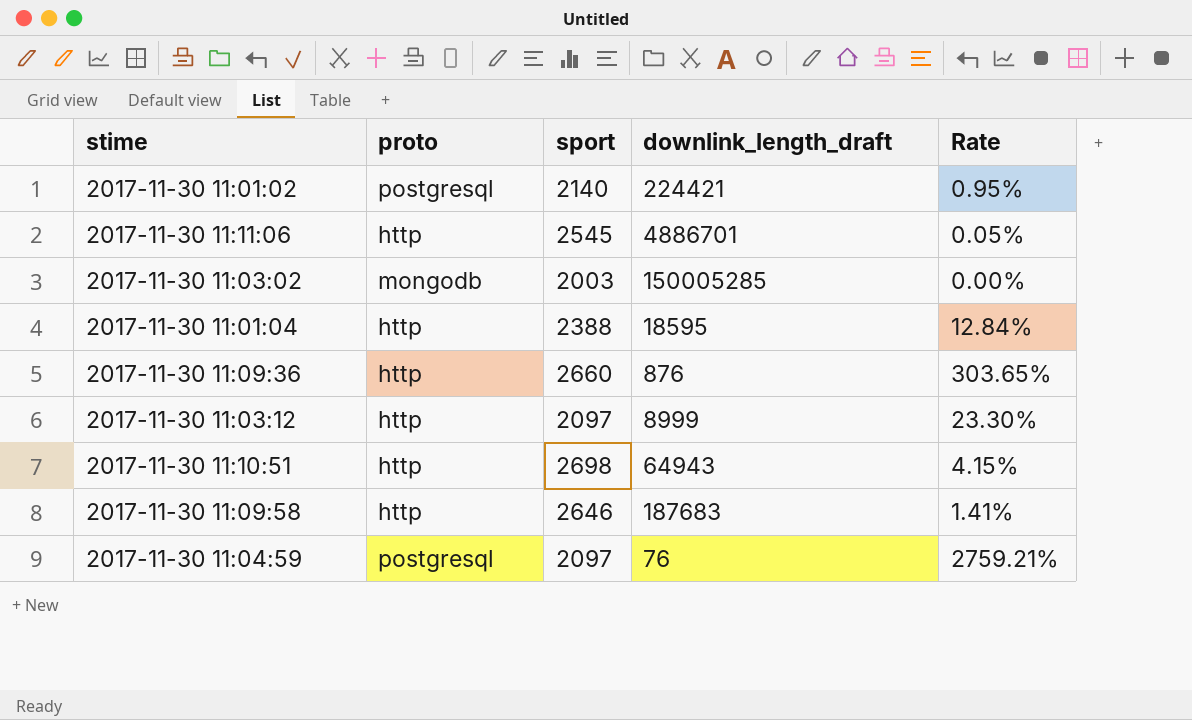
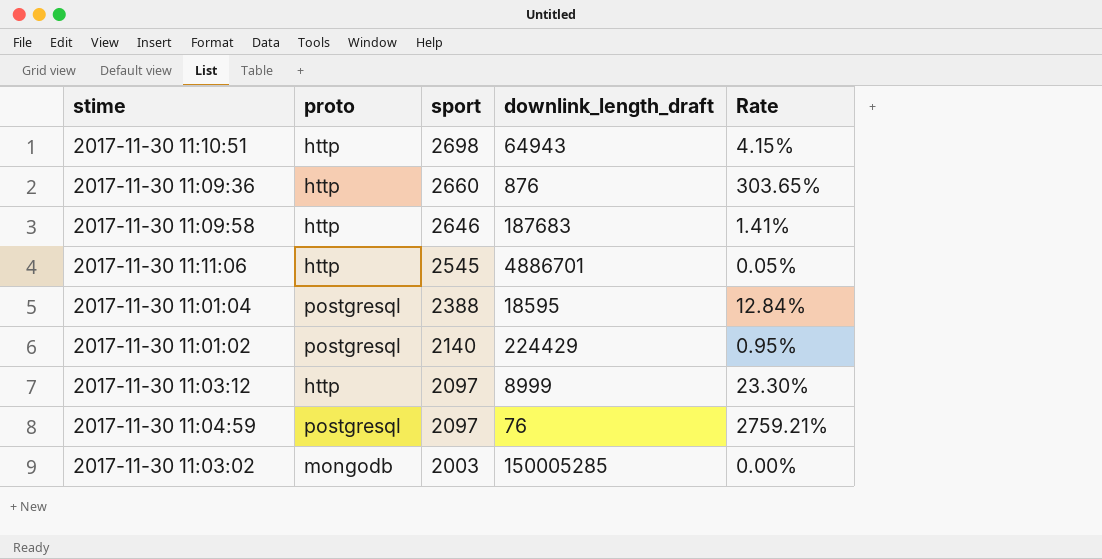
row order: none -> sport descending
2017-11-30 11:01:04 | proto: http -> postgresql
2017-11-30 11:01:02 | downlink_length_draft: 224421 -> 224429

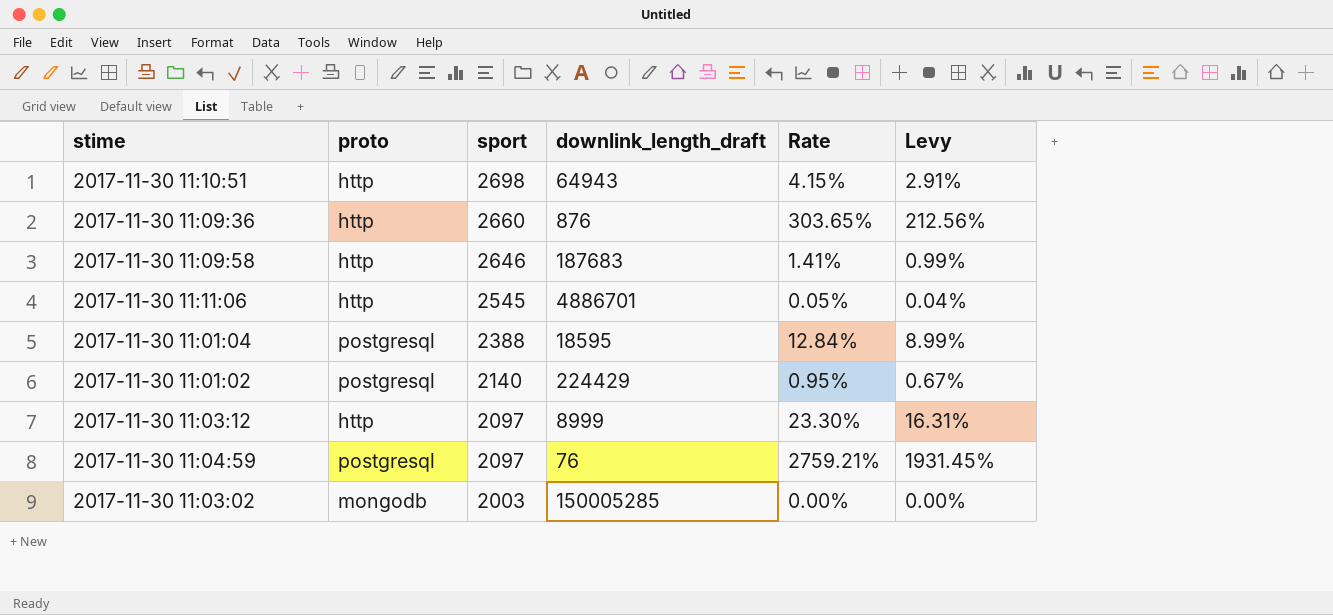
column Levy | formula: none -> [Rate] * 0.7

